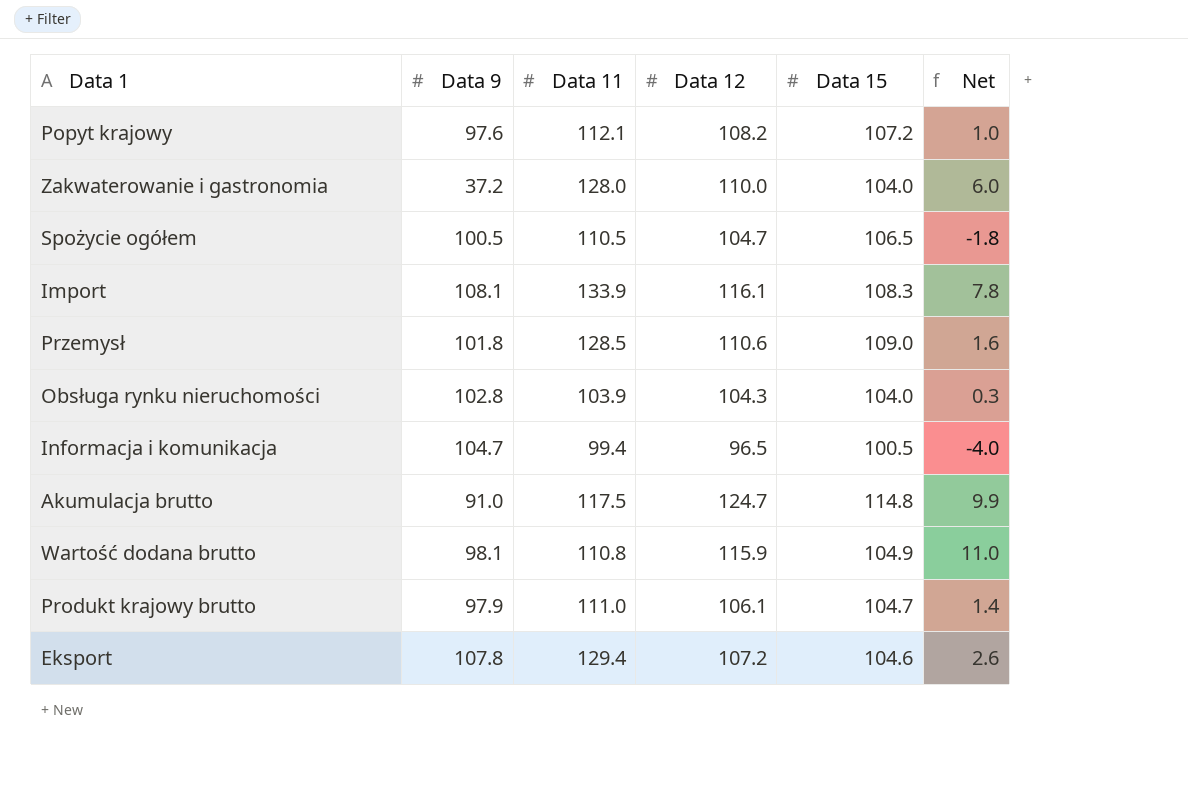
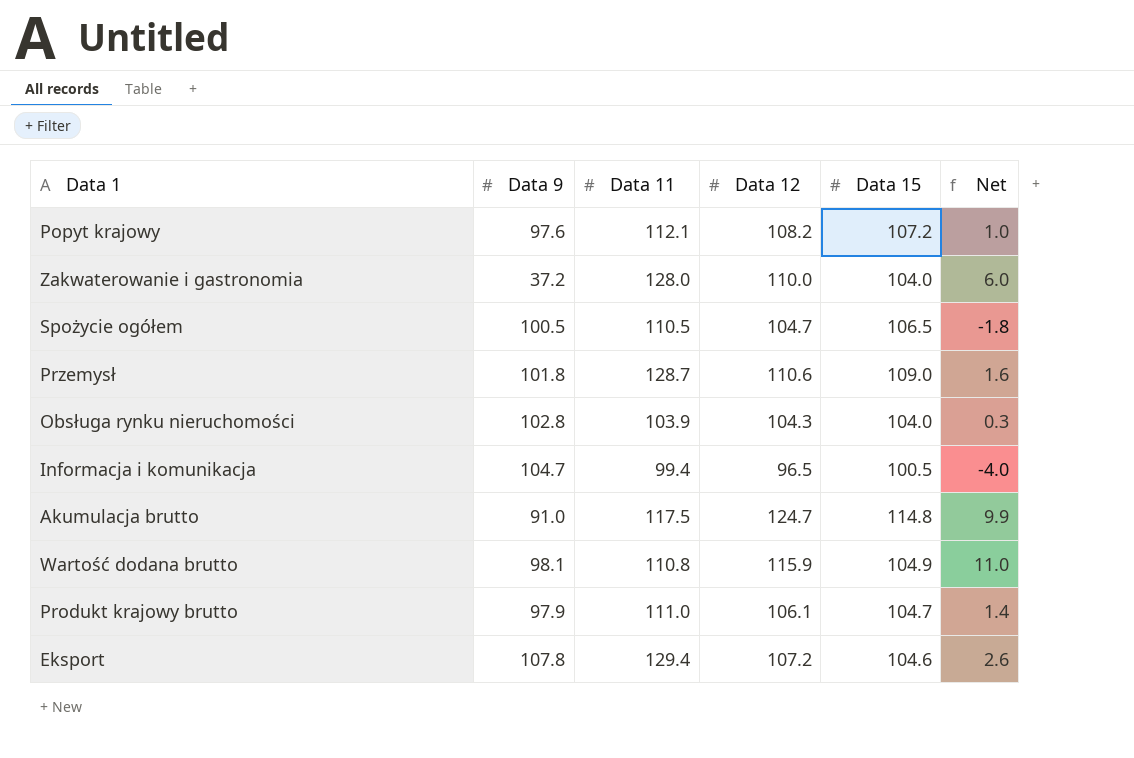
row Import: 108.1 | 133.9 | 116.1 | 108.3 | 7.8 -> none
Przemysł | Data 11: 128.5 -> 128.7

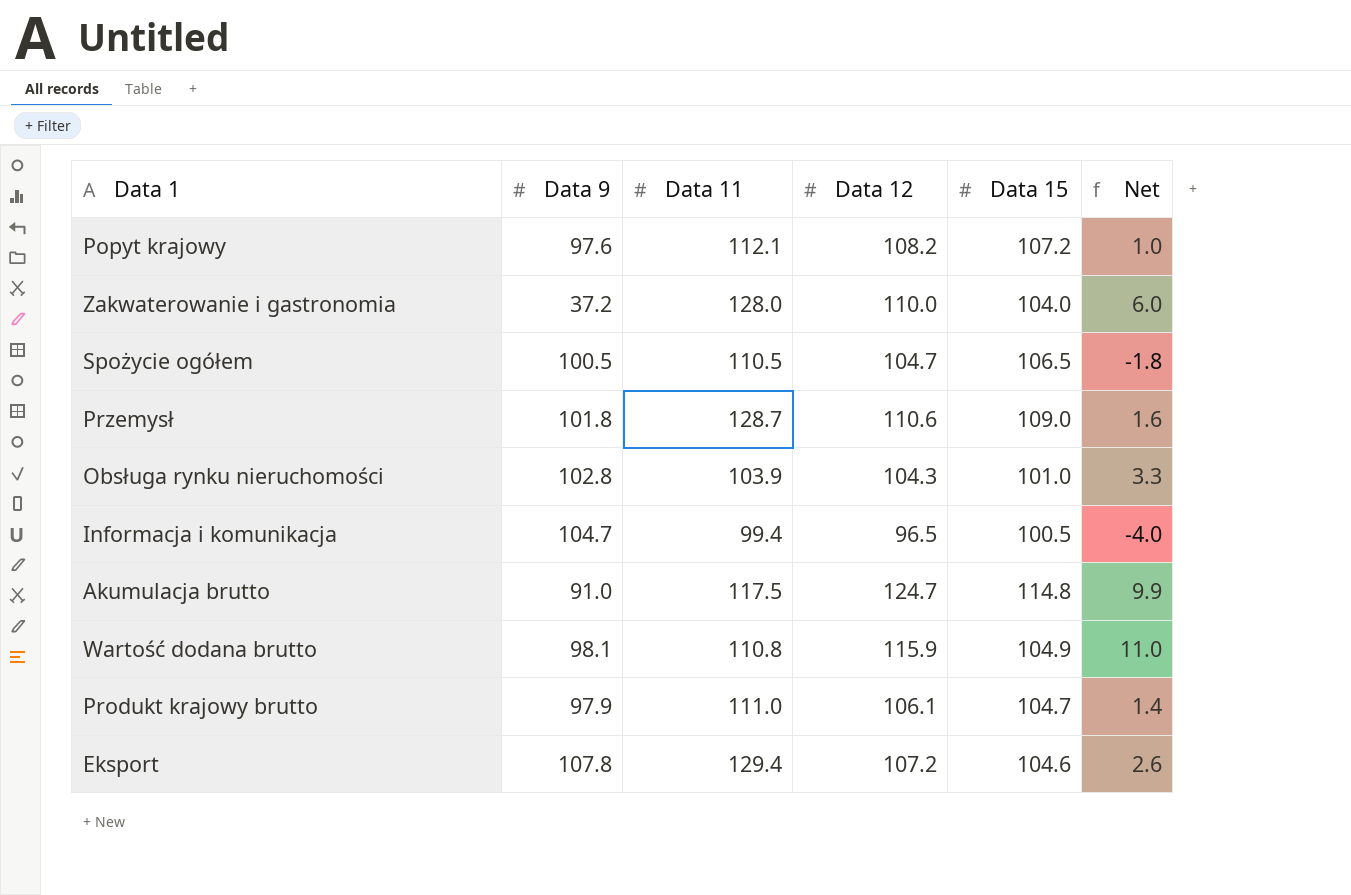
Obsługa rynku nieruchomości | Data 15: 104.0 -> 101.0
Obsługa rynku nieruchomości | Net: 0.3 -> 3.3

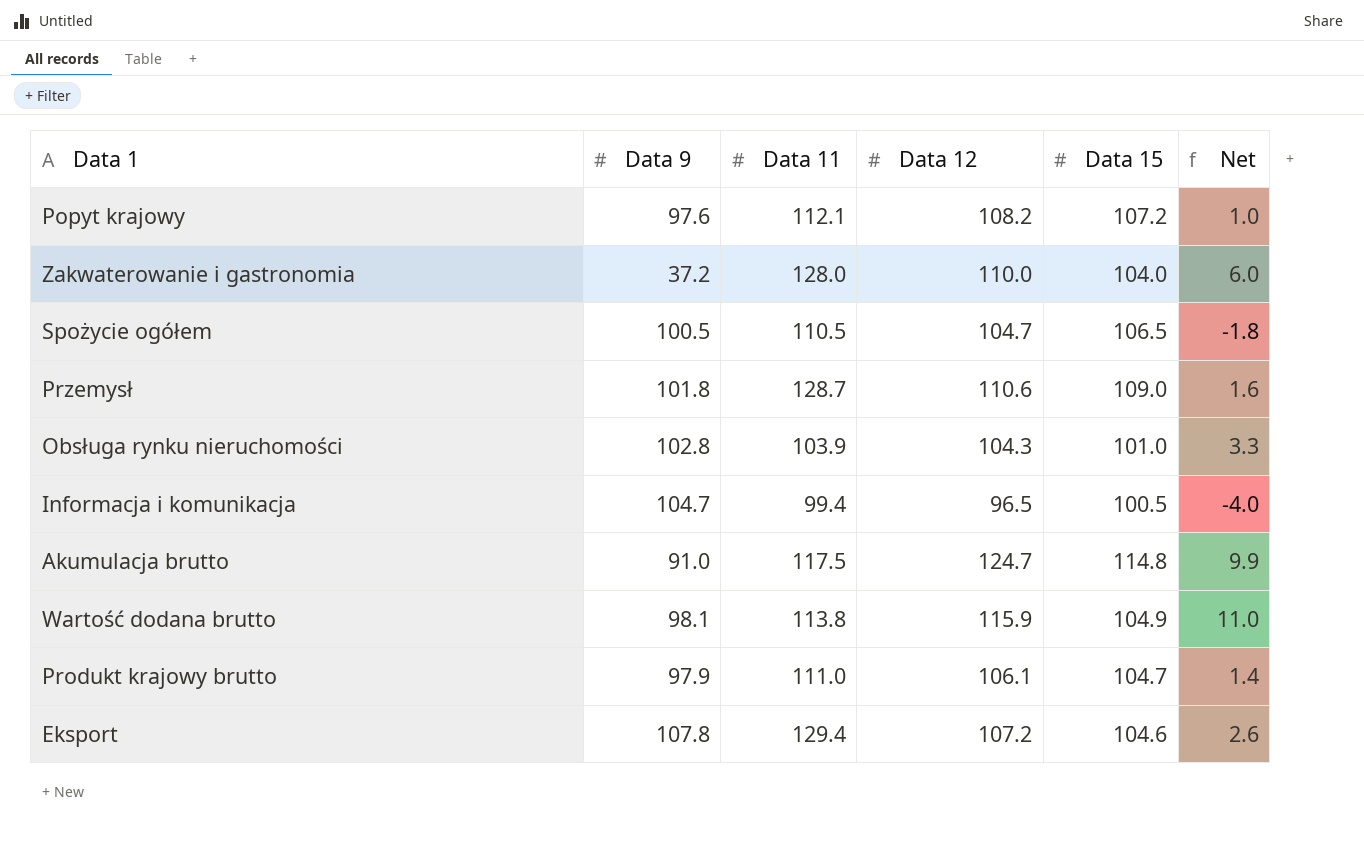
Wartość dodana brutto | Data 11: 110.8 -> 113.8

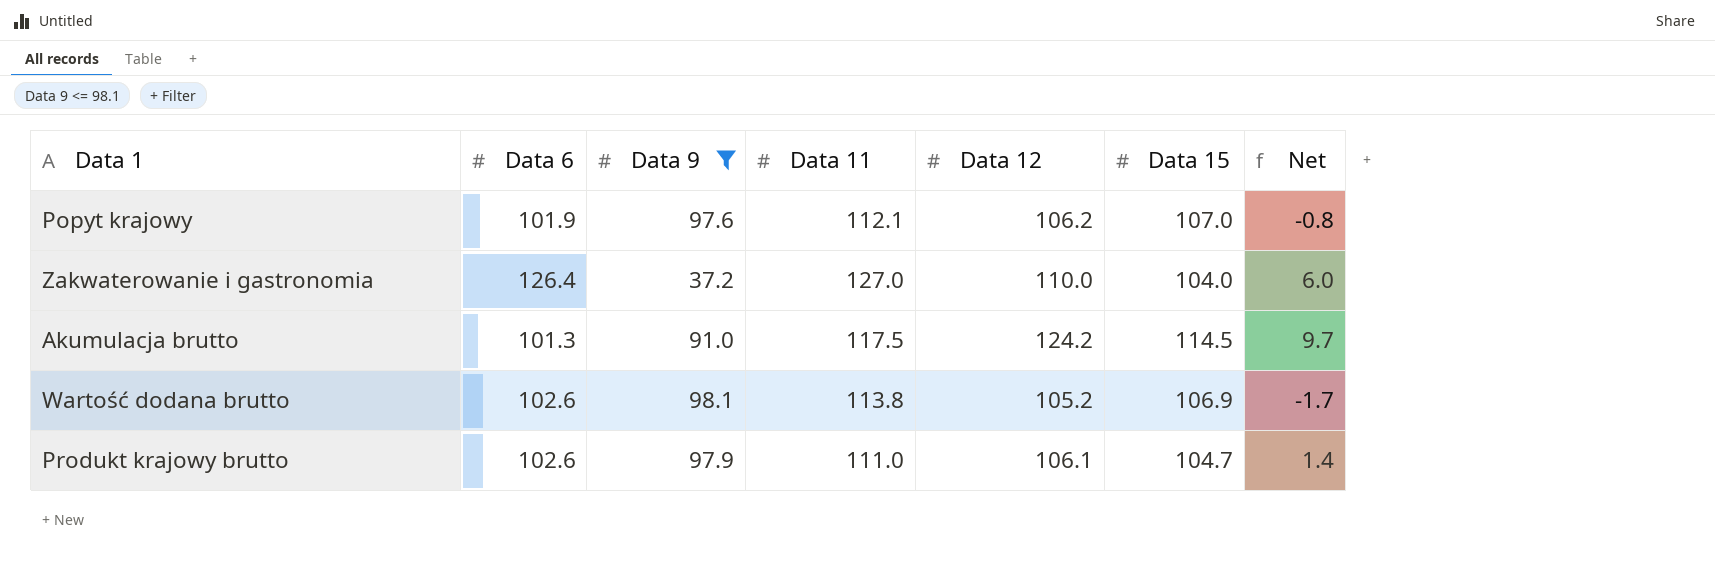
filter: none -> Data 9 <= 98.1
column Data 6 | position: none -> 2
Popyt krajowy | Data 12: 108.2 -> 106.2
Popyt krajowy | Data 15: 107.2 -> 107.0
Popyt krajowy | Net: 1.0 -> -0.8
Zakwaterowanie i gastronomia | Data 11: 128.0 -> 127.0
Akumulacja brutto | Data 12: 124.7 -> 124.2
Akumulacja brutto | Data 15: 114.8 -> 114.5
Akumulacja brutto | Net: 9.9 -> 9.7
Wartość dodana brutto | Data 12: 115.9 -> 105.2
Wartość dodana brutto | Data 15: 104.9 -> 106.9
Wartość dodana brutto | Net: 11.0 -> -1.7

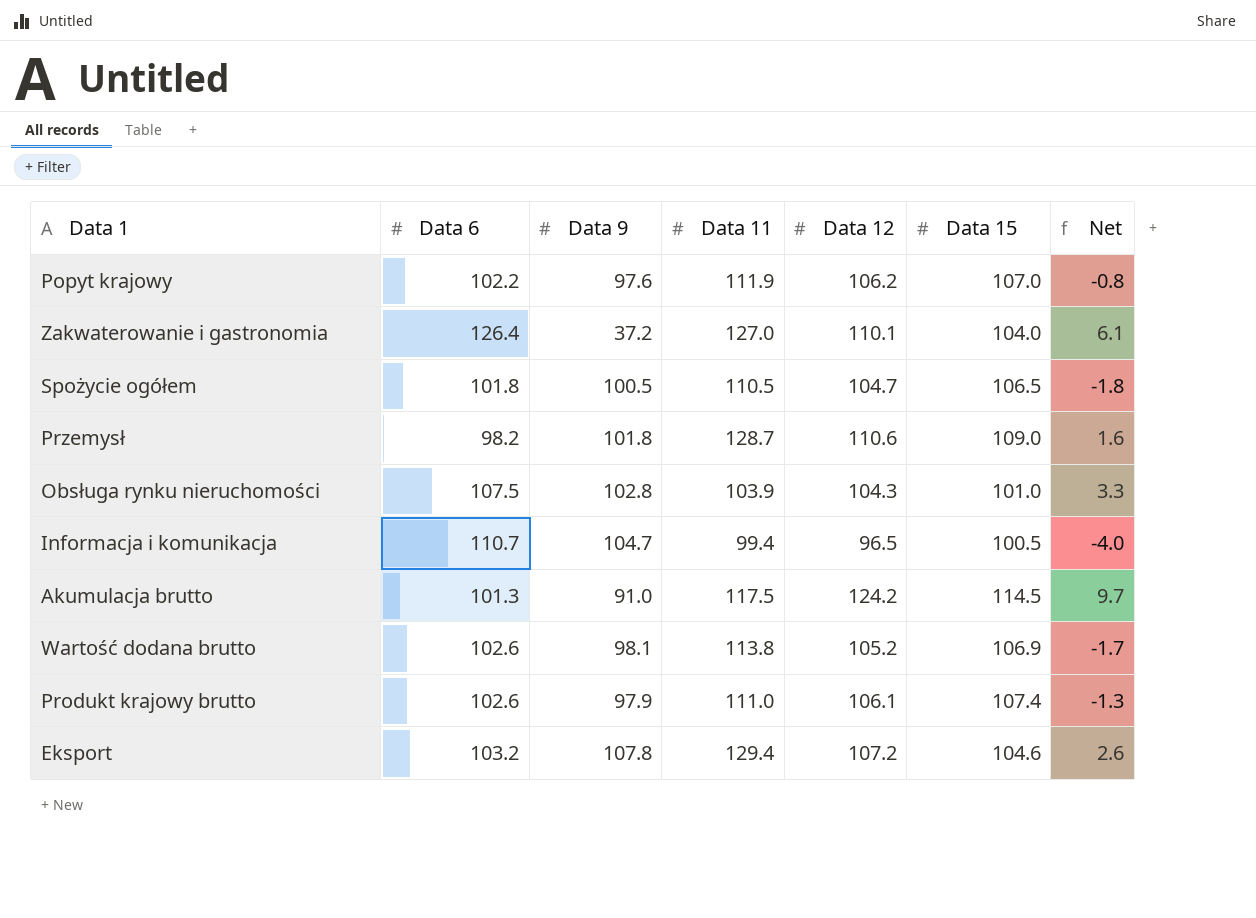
filter: Data 9 <= 98.1 -> none
Popyt krajowy | Data 6: 101.9 -> 102.2
Popyt krajowy | Data 11: 112.1 -> 111.9
Zakwaterowanie i gastronomia | Data 12: 110.0 -> 110.1
Zakwaterowanie i gastronomia | Net: 6.0 -> 6.1
Produkt krajowy brutto | Data 15: 104.7 -> 107.4
Produkt krajowy brutto | Net: 1.4 -> -1.3

